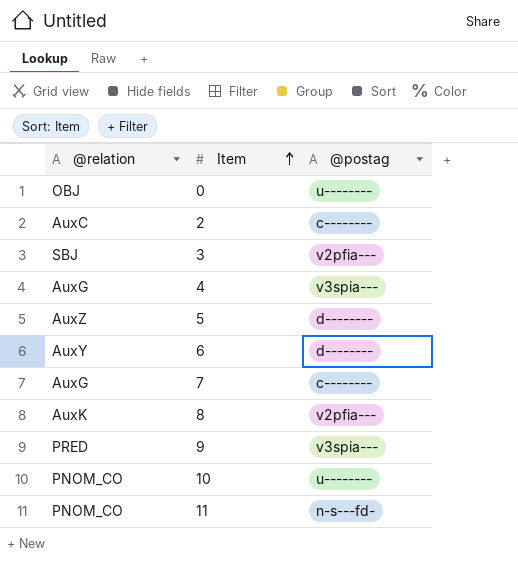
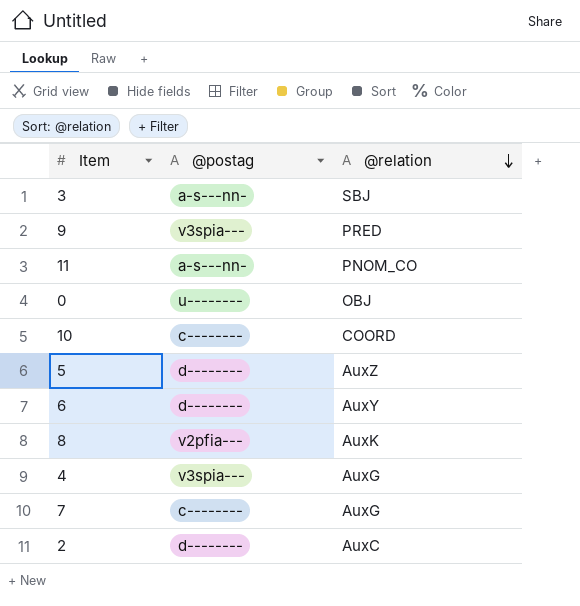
row order: Item ascending -> @relation descending
column @relation | position: 1 -> 3
3 | @postag: v2pfia--- -> a-s---nn-
11 | @postag: n-s---fd- -> a-s---nn-
10 | @postag: u-------- -> c--------
10 | @relation: PNOM_CO -> COORD
2 | @postag: c-------- -> d--------

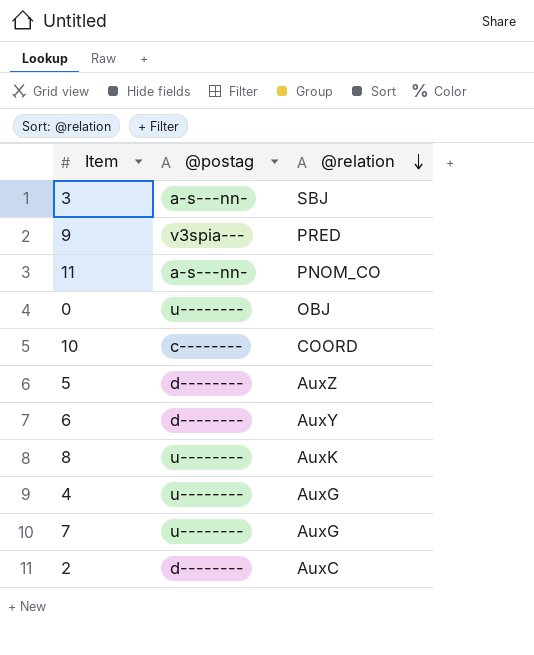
8 | @postag: v2pfia--- -> u--------
4 | @postag: v3spia--- -> u--------
7 | @postag: c-------- -> u--------

